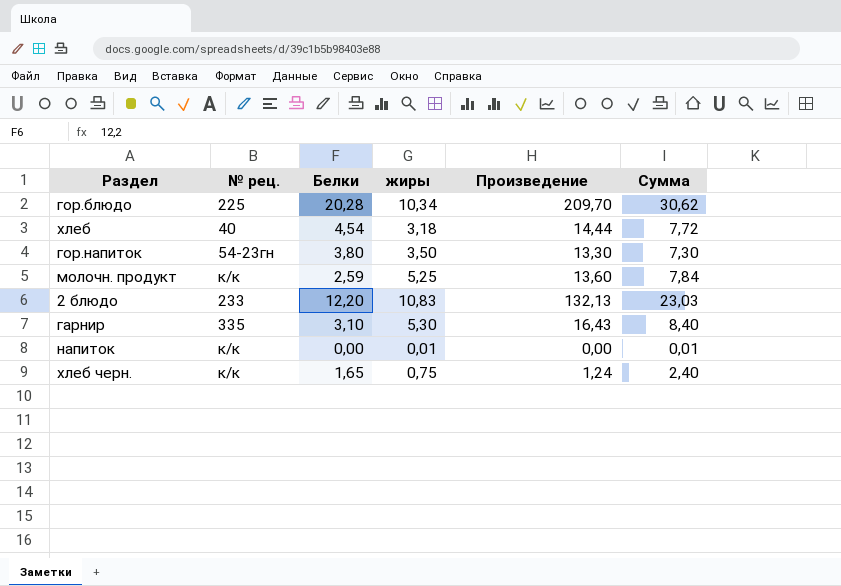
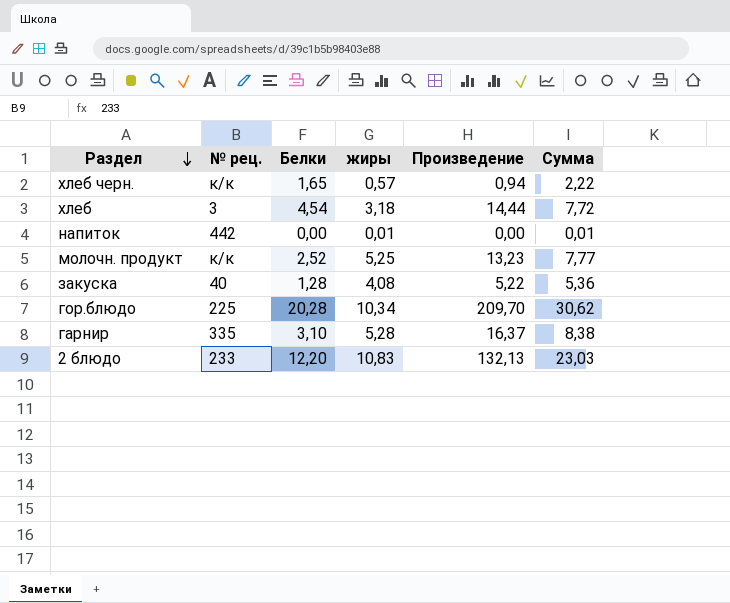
row order: none -> Раздел descending
row гор.напиток: 54-23гн | 3,80 | 3,50 | 13,30 | 7,30 -> none
хлеб черн. | жиры: 0,75 -> 0,57
хлеб черн. | Произведение: 1,24 -> 0,94
хлеб черн. | Сумма: 2,40 -> 2,22
хлеб | № рец.: 40 -> 3
напиток | № рец.: к/к -> 442
молочн. продукт | Белки: 2,59 -> 2,52
молочн. продукт | Произведение: 13,60 -> 13,23
молочн. продукт | Сумма: 7,84 -> 7,77
row закуска: none -> 40 | 1,28 | 4,08 | 5,22 | 5,36
гарнир | жиры: 5,30 -> 5,28
гарнир | Произведение: 16,43 -> 16,37
гарнир | Сумма: 8,40 -> 8,38

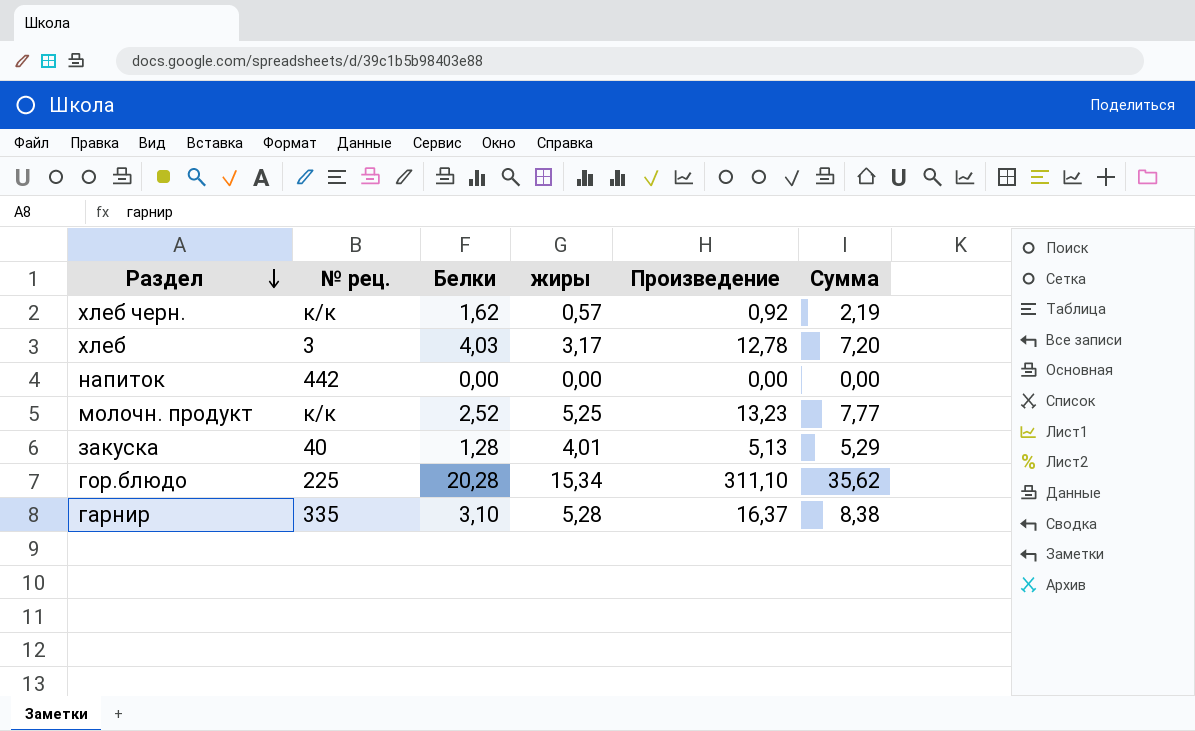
row 2 блюдо: 233 | 12,20 | 10,83 | 132,13 | 23,03 -> none
хлеб черн. | Белки: 1,65 -> 1,62
хлеб черн. | Произведение: 0,94 -> 0,92
хлеб черн. | Сумма: 2,22 -> 2,19
хлеб | Белки: 4,54 -> 4,03
хлеб | жиры: 3,18 -> 3,17
хлеб | Произведение: 14,44 -> 12,78
хлеб | Сумма: 7,72 -> 7,20
напиток | жиры: 0,01 -> 0,00
напиток | Сумма: 0,01 -> 0,00
закуска | жиры: 4,08 -> 4,01
закуска | Произведение: 5,22 -> 5,13
закуска | Сумма: 5,36 -> 5,29
гор.блюдо | жиры: 10,34 -> 15,34
гор.блюдо | Произведение: 209,70 -> 311,10
гор.блюдо | Сумма: 30,62 -> 35,62

